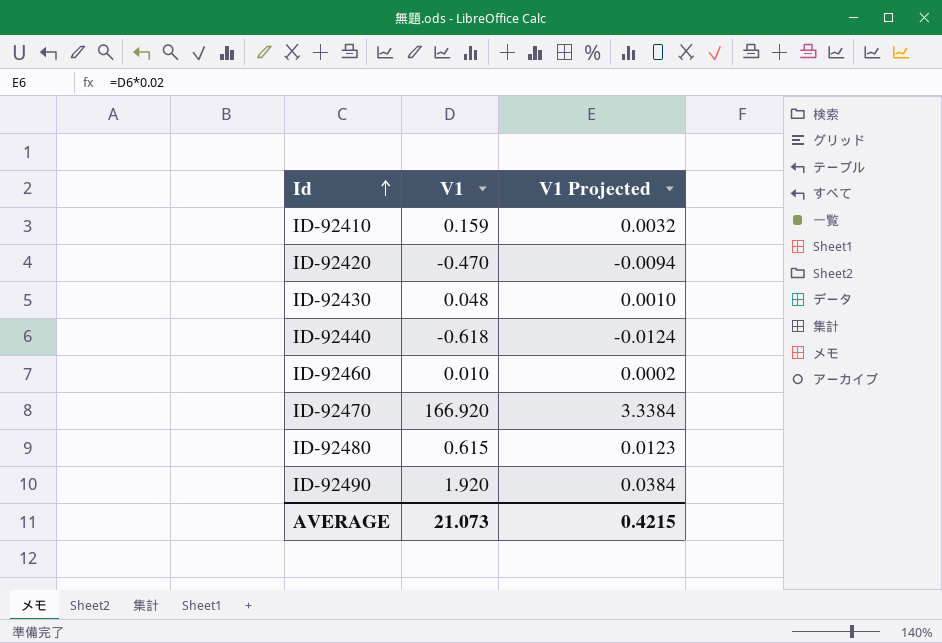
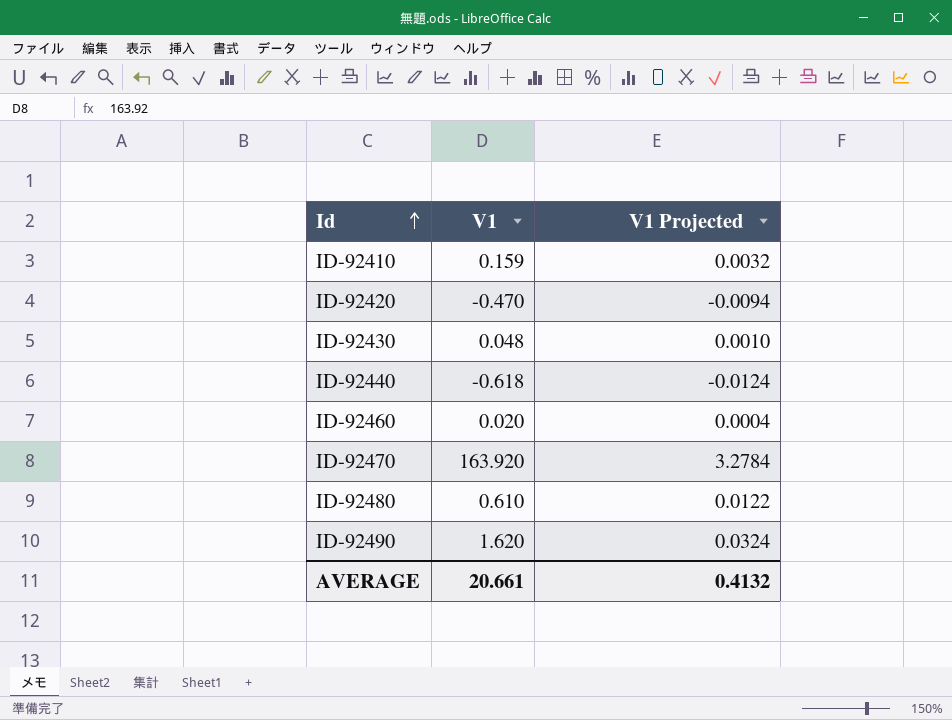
ID-92460 | V1: 0.010 -> 0.020
ID-92460 | V1 Projected: 0.0002 -> 0.0004
ID-92470 | V1: 166.920 -> 163.920
ID-92470 | V1 Projected: 3.3384 -> 3.2784
ID-92480 | V1: 0.615 -> 0.610
ID-92480 | V1 Projected: 0.0123 -> 0.0122
ID-92490 | V1: 1.920 -> 1.620
ID-92490 | V1 Projected: 0.0384 -> 0.0324
AVERAGE | V1: 21.073 -> 20.661
AVERAGE | V1 Projected: 0.4215 -> 0.4132

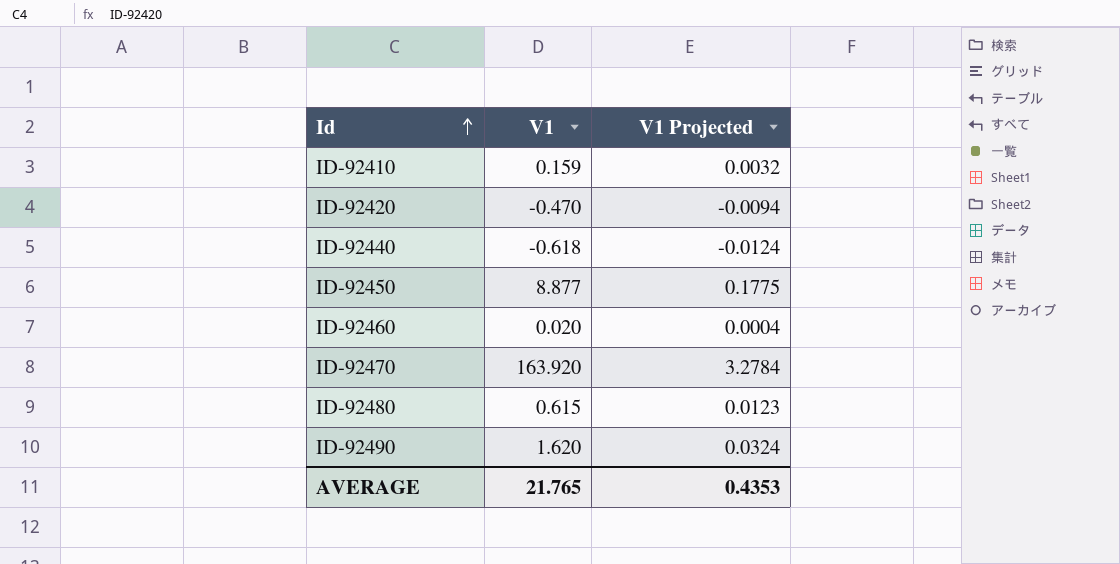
row ID-92430: 0.048 | 0.0010 -> none
row ID-92450: none -> 8.877 | 0.1775
ID-92480 | V1: 0.610 -> 0.615
ID-92480 | V1 Projected: 0.0122 -> 0.0123
AVERAGE | V1: 20.661 -> 21.765
AVERAGE | V1 Projected: 0.4132 -> 0.4353

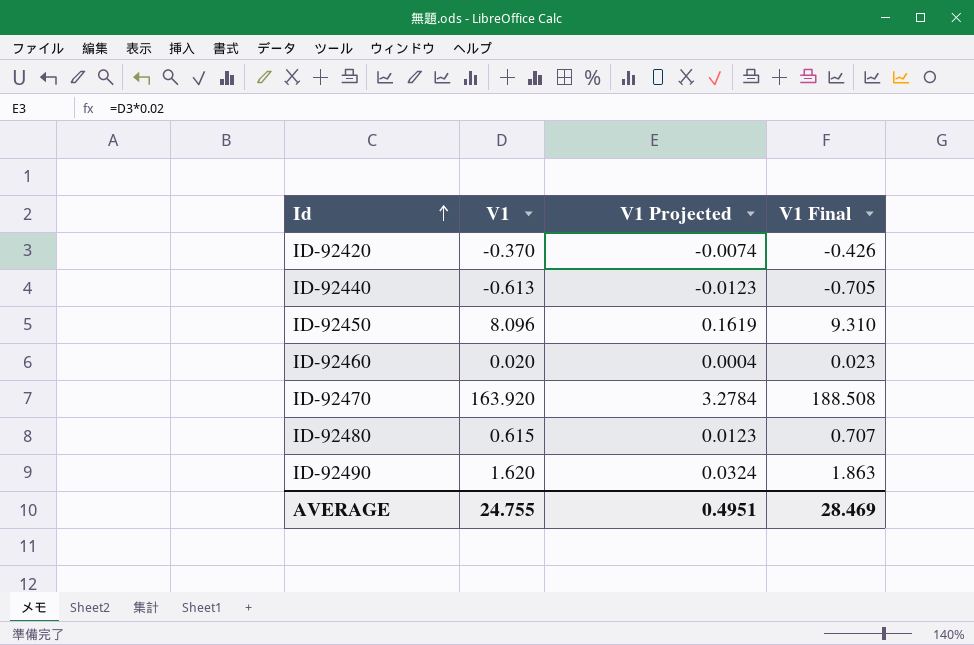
column V1 Final | formula: none -> [V1] * 1.15
row ID-92410: 0.159 | 0.0032 -> none
ID-92420 | V1: -0.470 -> -0.370
ID-92420 | V1 Projected: -0.0094 -> -0.0074
ID-92440 | V1: -0.618 -> -0.613
ID-92440 | V1 Projected: -0.0124 -> -0.0123
ID-92450 | V1: 8.877 -> 8.096
ID-92450 | V1 Projected: 0.1775 -> 0.1619
AVERAGE | V1: 21.765 -> 24.755
AVERAGE | V1 Projected: 0.4353 -> 0.4951

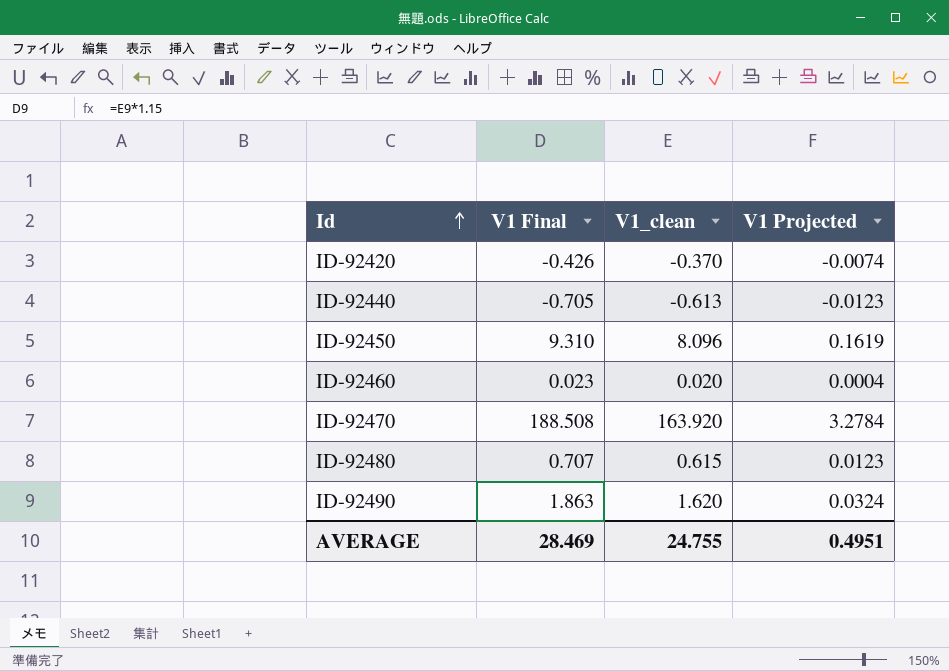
column V1 Final | position: 4 -> 2
column name: V1 -> V1_clean

